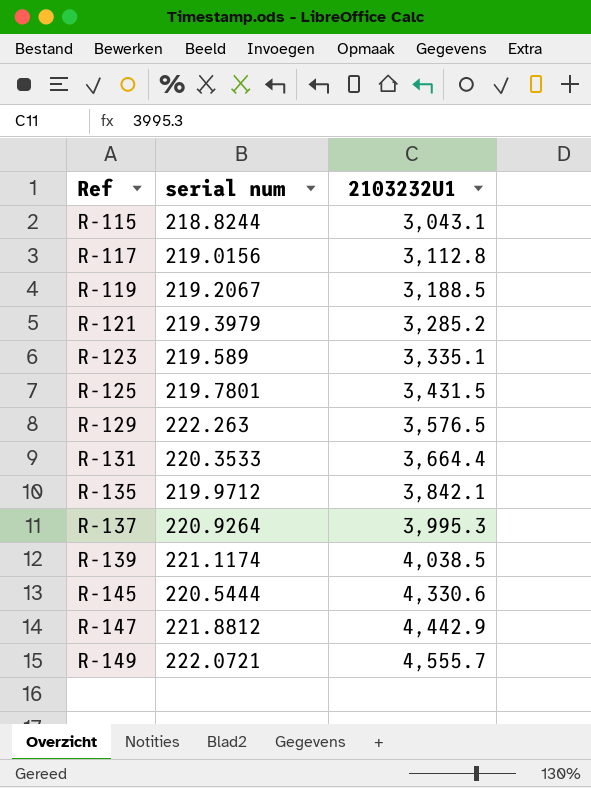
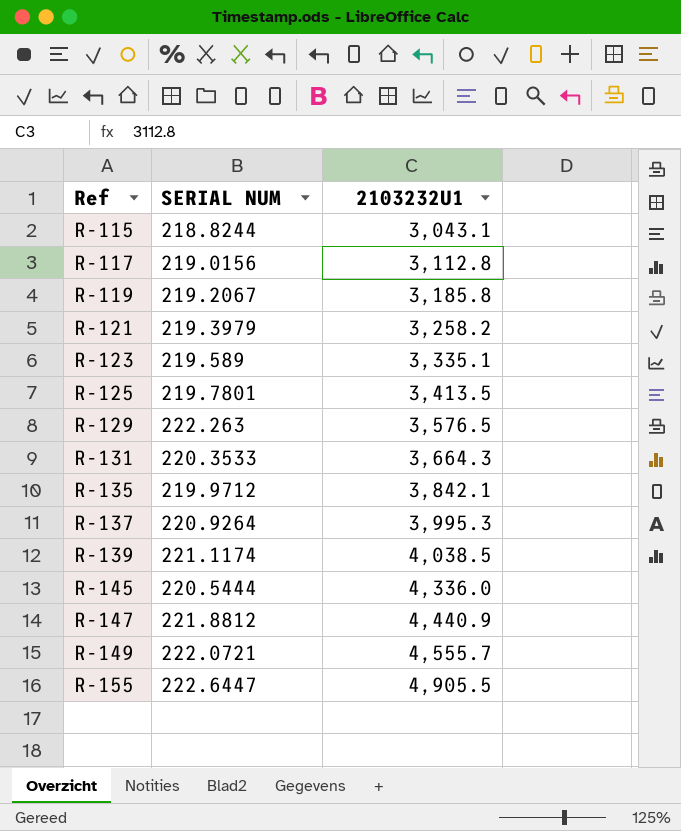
column name: serial num -> SERIAL NUM
R-119 | 2103232U1: 3,188.5 -> 3,185.8
R-121 | 2103232U1: 3,285.2 -> 3,258.2
R-125 | 2103232U1: 3,431.5 -> 3,413.5
R-131 | 2103232U1: 3,664.4 -> 3,664.3
R-145 | 2103232U1: 4,330.6 -> 4,336.0
R-147 | 2103232U1: 4,442.9 -> 4,440.9
row R-155: none -> 222.6447 | 4,905.5

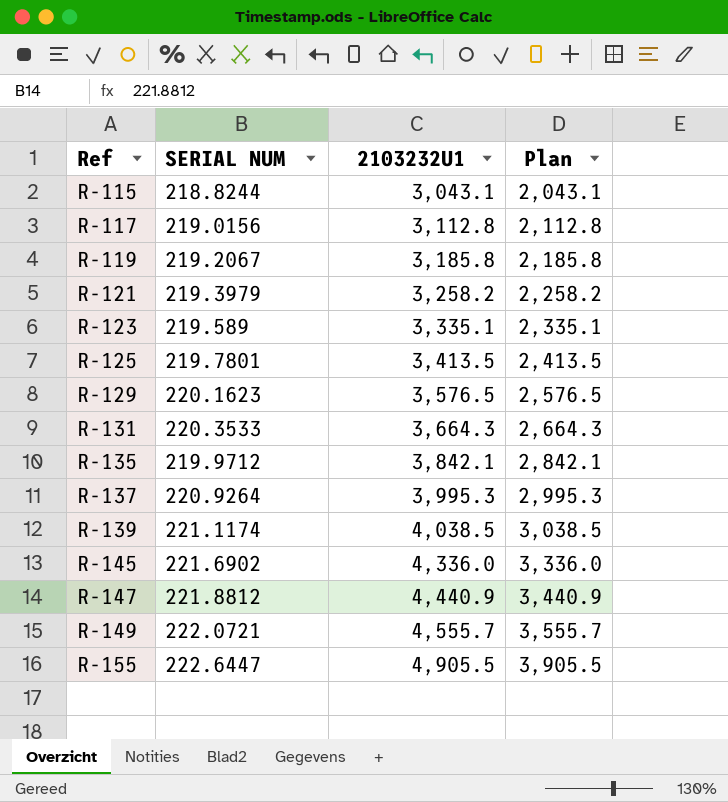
column Plan | formula: none -> [2103232U1] - 1000
R-129 | SERIAL NUM: 222.263 -> 220.1623
R-145 | SERIAL NUM: 220.5444 -> 221.6902

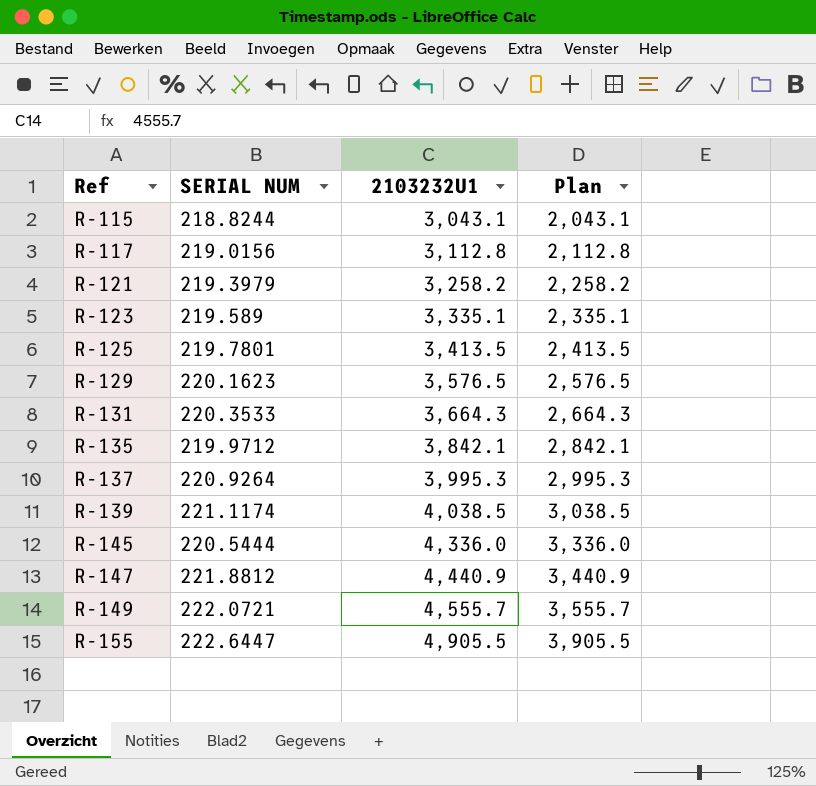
row R-119: 219.2067 | 3,185.8 | 2,185.8 -> none
R-145 | SERIAL NUM: 221.6902 -> 220.5444

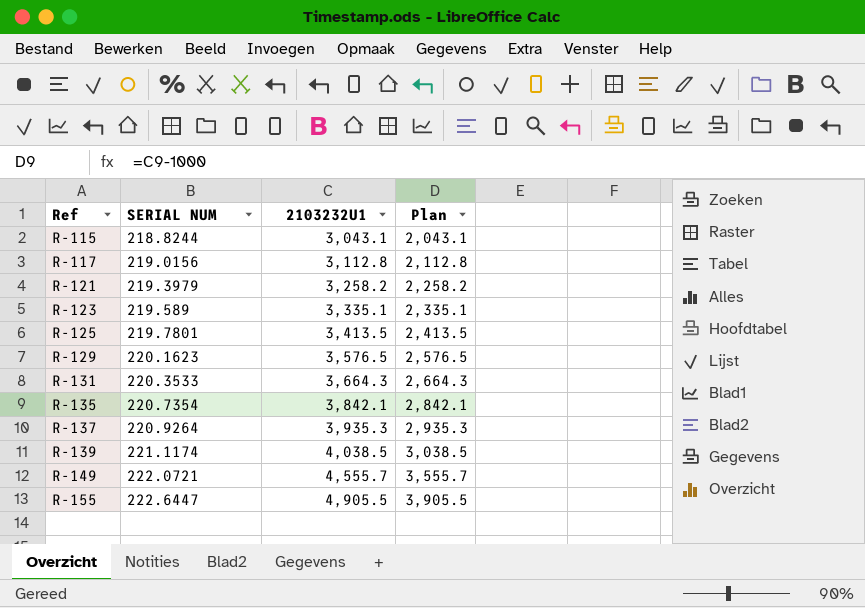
row R-145: 220.5444 | 4,336.0 | 3,336.0 -> none
row R-147: 221.8812 | 4,440.9 | 3,440.9 -> none
R-135 | SERIAL NUM: 219.9712 -> 220.7354
R-137 | 2103232U1: 3,995.3 -> 3,935.3
R-137 | Plan: 2,995.3 -> 2,935.3

